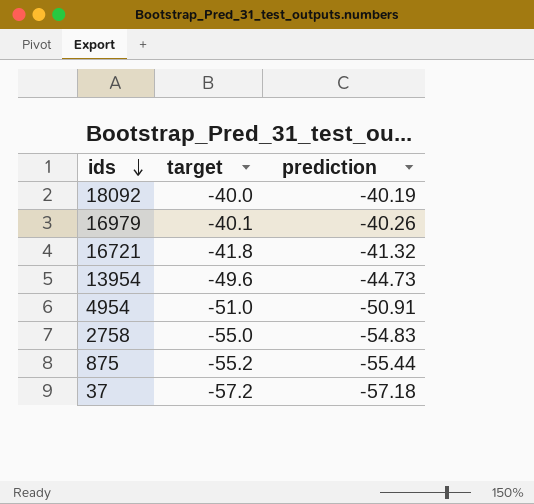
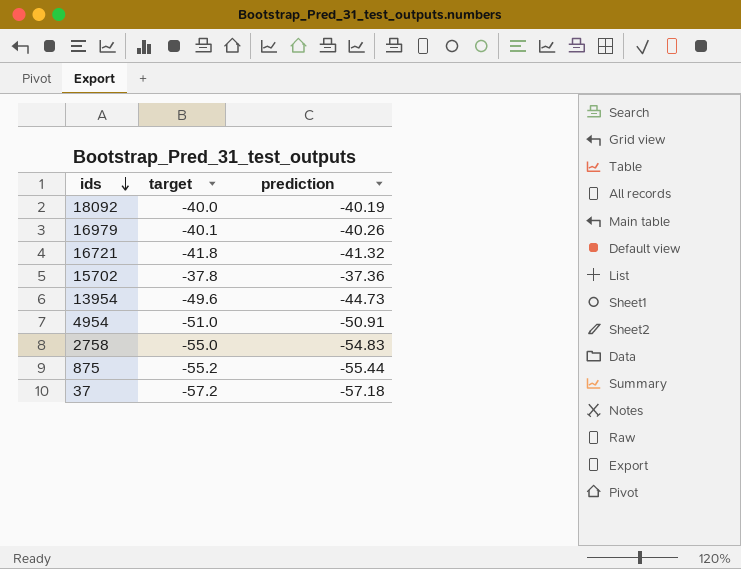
row 15702: none -> -37.8 | -37.36

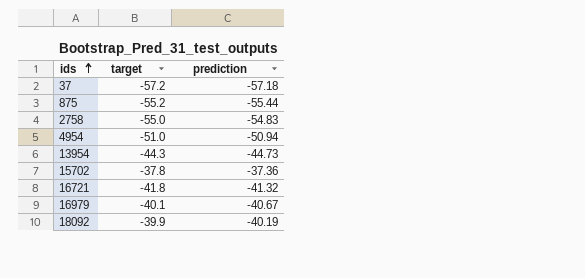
row order: ids descending -> ids ascending
4954 | prediction: -50.91 -> -50.94
13954 | target: -49.6 -> -44.3
16979 | prediction: -40.26 -> -40.67
18092 | target: -40.0 -> -39.9

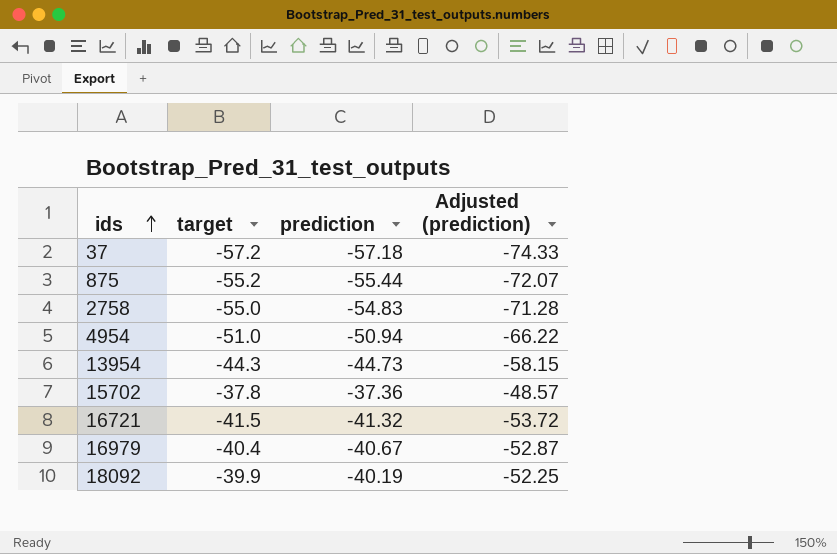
column Adjusted (prediction) | formula: none -> [prediction] * 1.3
16721 | target: -41.8 -> -41.5
16979 | target: -40.1 -> -40.4

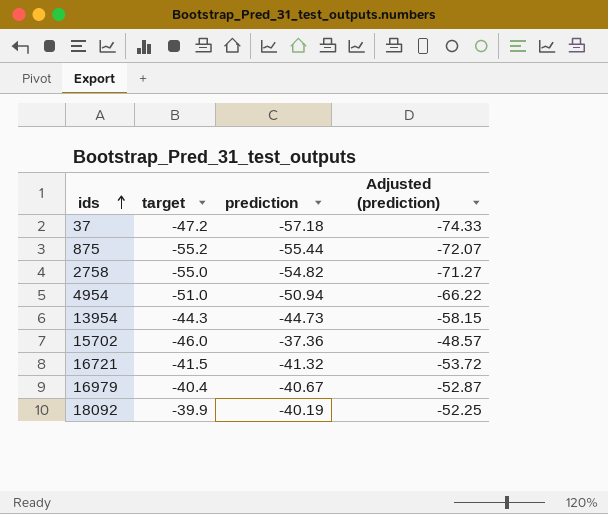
37 | target: -57.2 -> -47.2
2758 | prediction: -54.83 -> -54.82
2758 | Adjusted (prediction): -71.28 -> -71.27
15702 | target: -37.8 -> -46.0

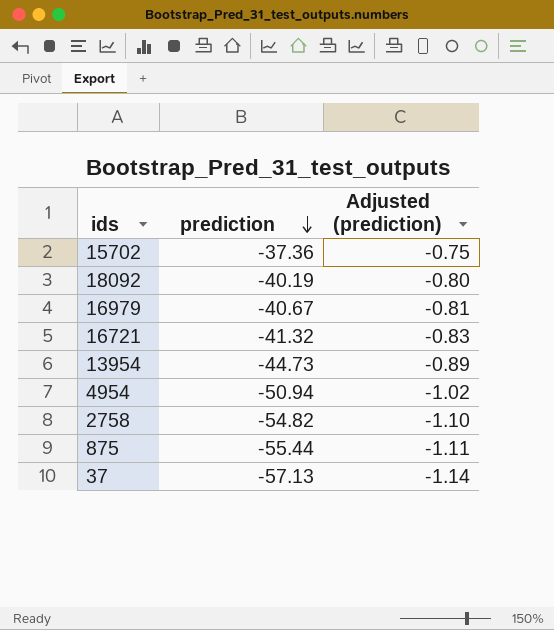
row order: ids ascending -> prediction descending
column target | position: 2 -> none
column Adjusted (prediction) | formula: [prediction] * 1.3 -> [prediction] * 0.02
37 | prediction: -57.18 -> -57.13

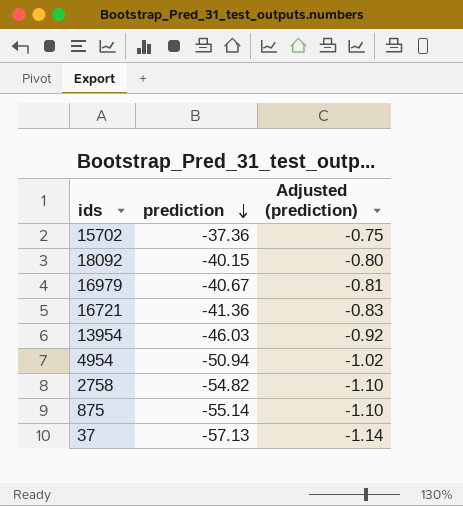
18092 | prediction: -40.19 -> -40.15
16721 | prediction: -41.32 -> -41.36
13954 | prediction: -44.73 -> -46.03
13954 | Adjusted (prediction): -0.89 -> -0.92
875 | prediction: -55.44 -> -55.14
875 | Adjusted (prediction): -1.11 -> -1.10

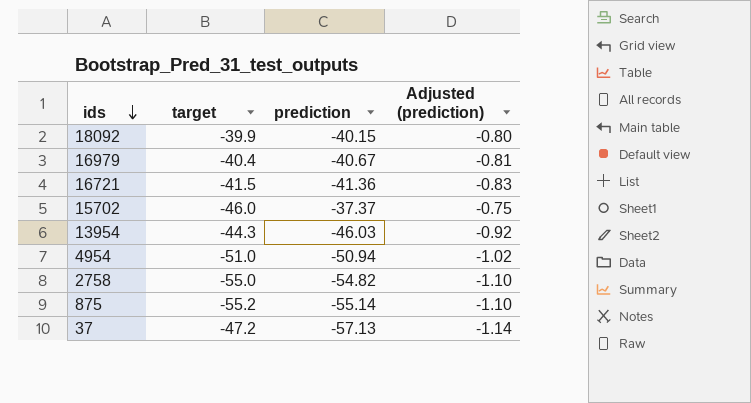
row order: prediction descending -> ids descending
column target | position: none -> 2
15702 | prediction: -37.36 -> -37.37

